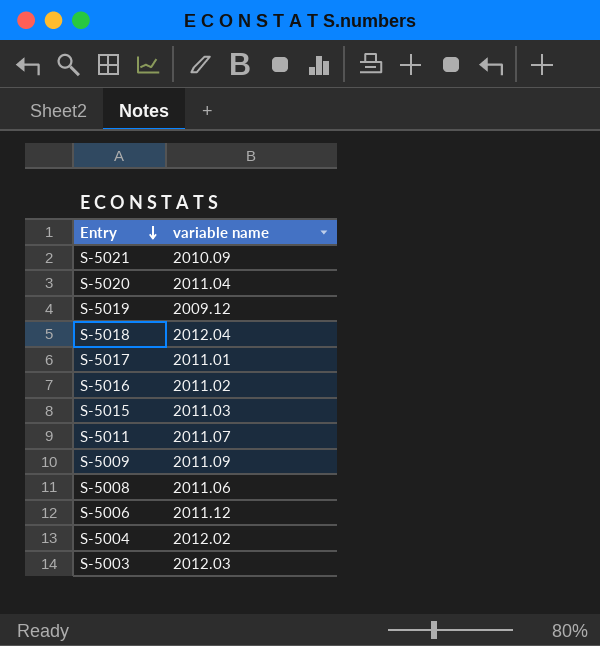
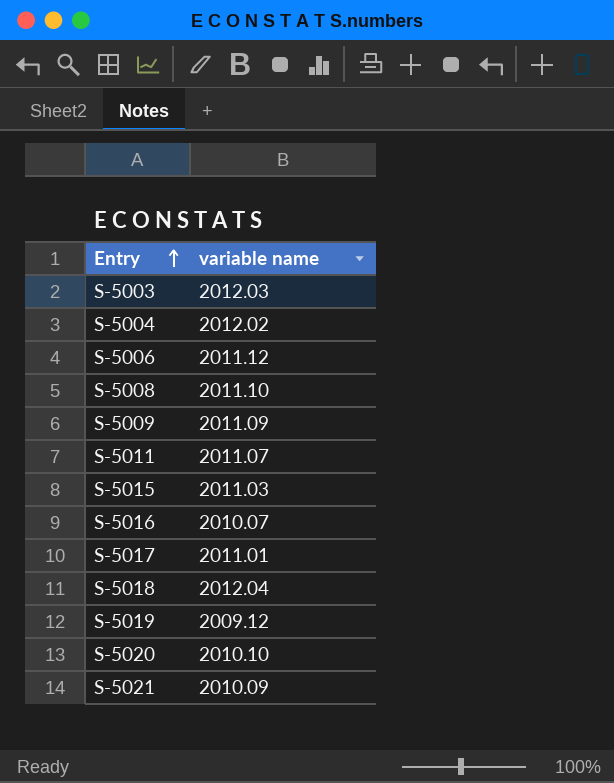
row order: Entry descending -> Entry ascending
S-5008 | variable name: 2011.06 -> 2011.10
S-5016 | variable name: 2011.02 -> 2010.07
S-5020 | variable name: 2011.04 -> 2010.10

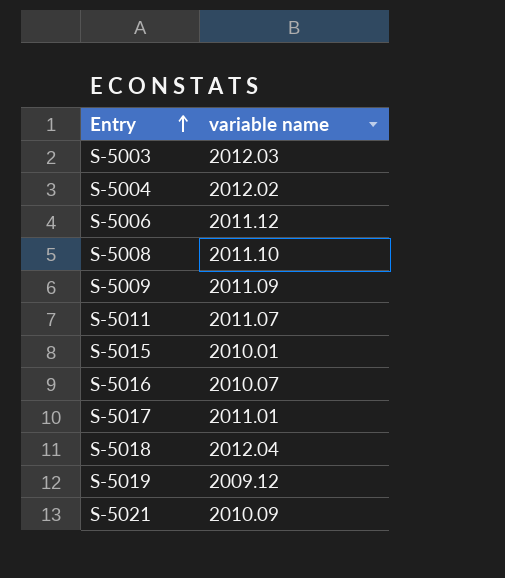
row S-5020: 2010.10 -> none
S-5015 | variable name: 2011.03 -> 2010.01

